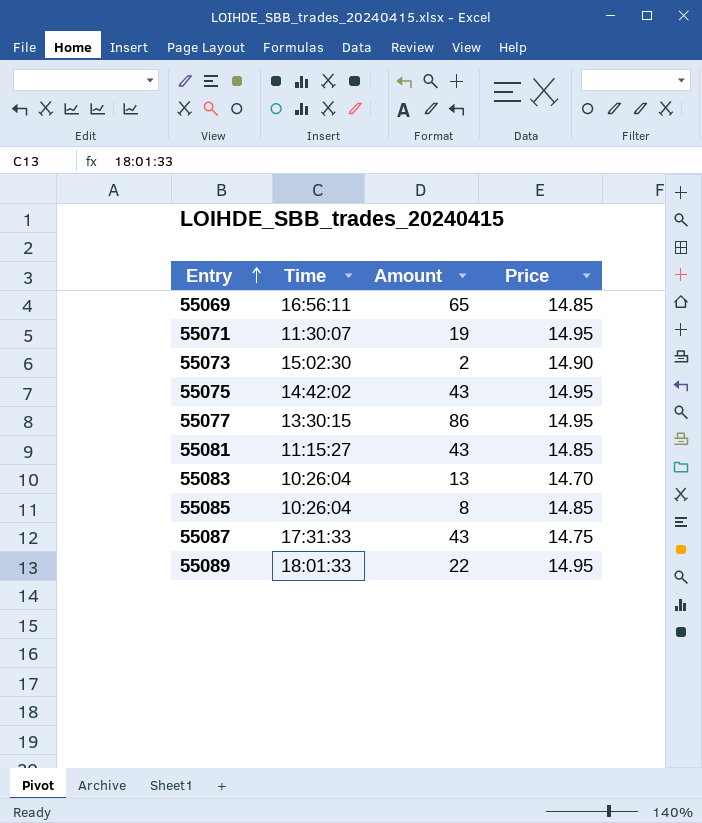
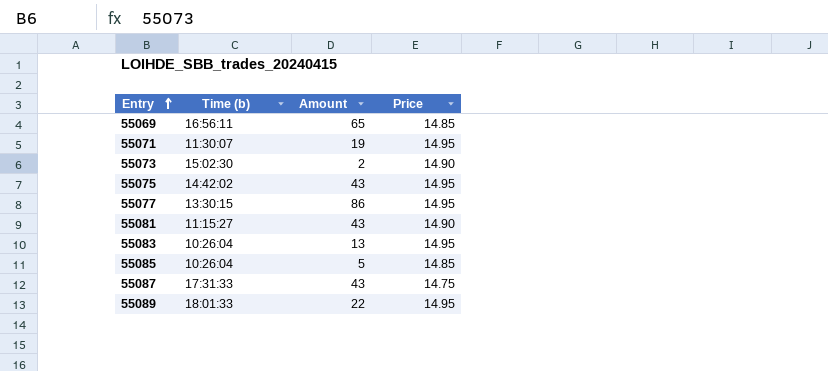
column name: Time -> Time (b)
55081 | Price: 14.85 -> 14.90
55083 | Price: 14.70 -> 14.95
55085 | Amount: 8 -> 5

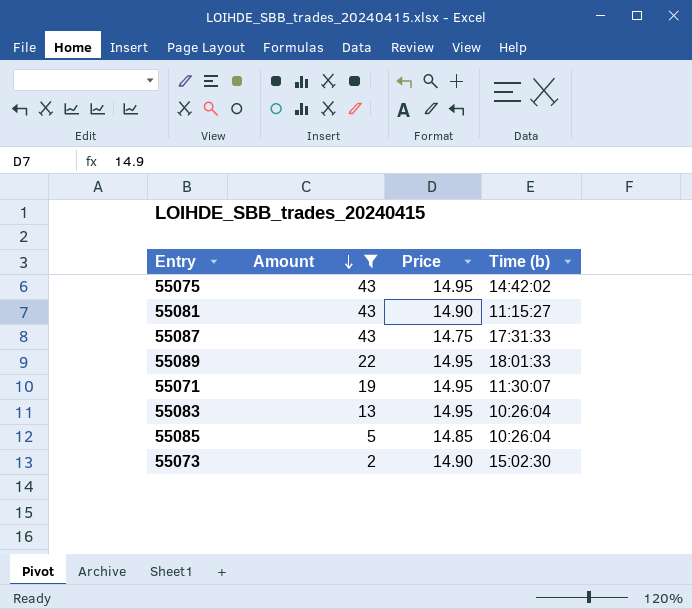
filter: none -> Amount <= 43
row order: Entry ascending -> Amount descending
column Time (b) | position: 2 -> 4

